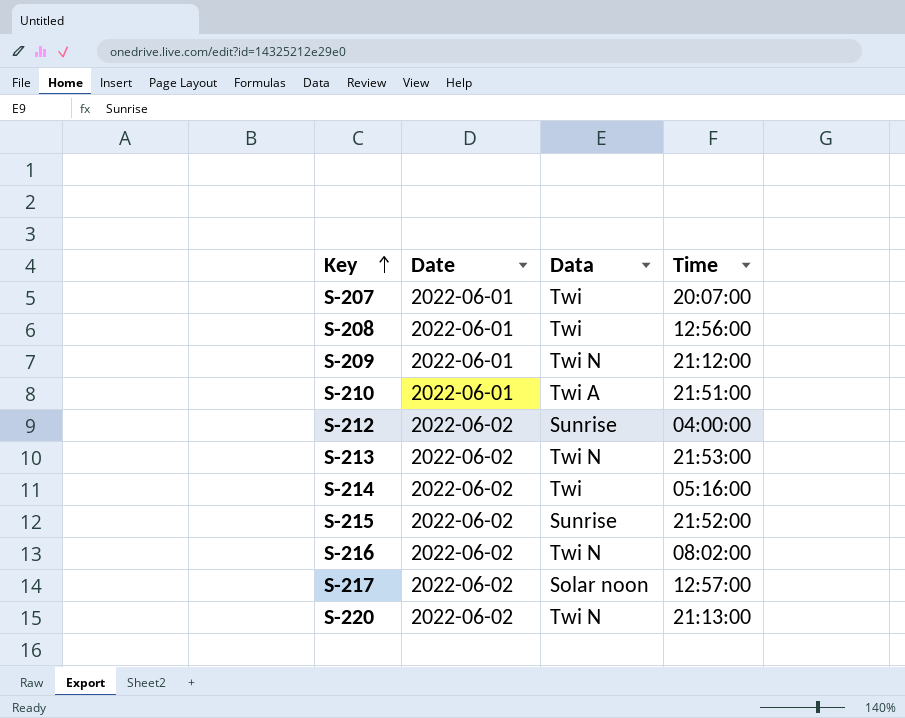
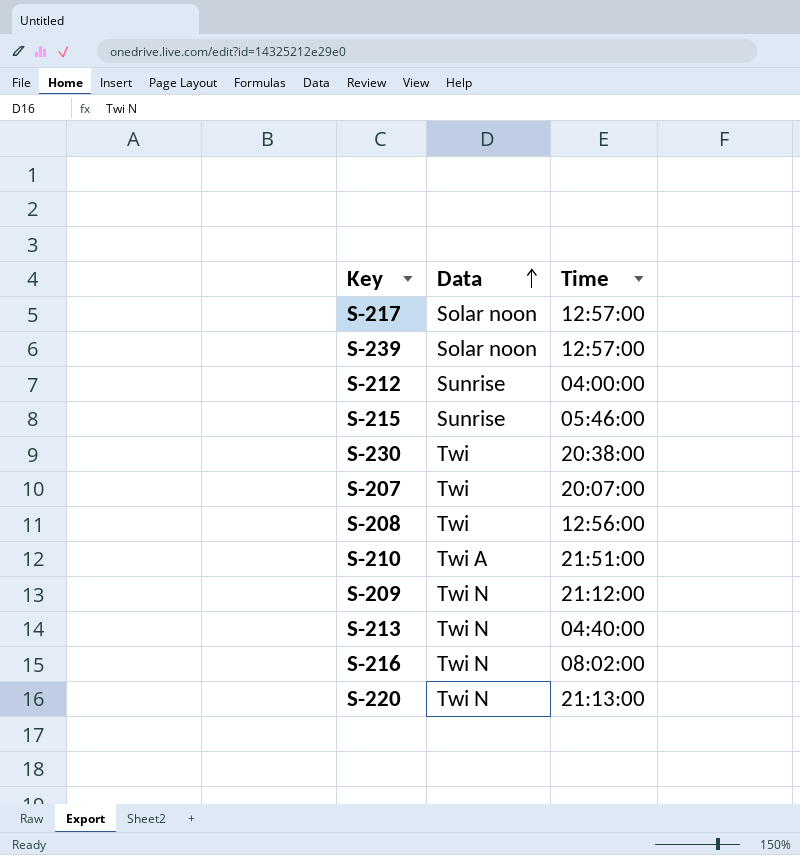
row order: Key ascending -> Data ascending
column Date | position: 2 -> none
row S-214: 2022-06-02 | Twi | 05:16:00 -> none
row S-239: none -> Solar noon | 12:57:00
S-215 | Time: 21:52:00 -> 05:46:00
row S-230: none -> Twi | 20:38:00
S-213 | Time: 21:53:00 -> 04:40:00

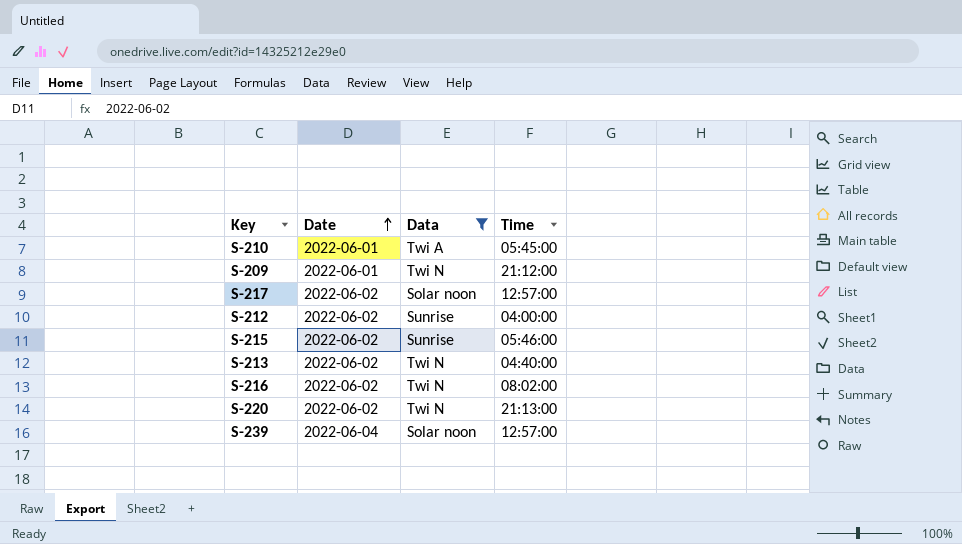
filter: none -> Data != Twi
row order: Data ascending -> Date ascending
column Date | position: none -> 2
S-210 | Time: 21:51:00 -> 05:45:00

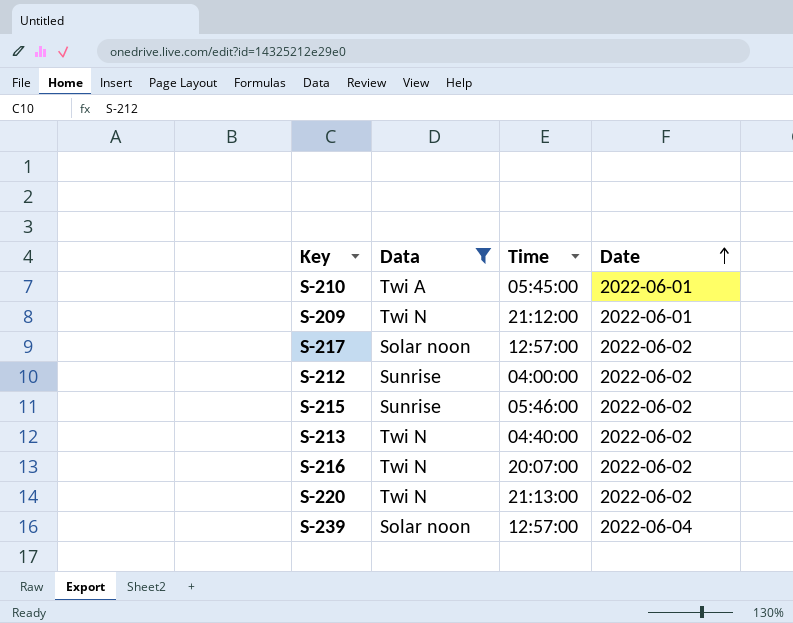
column Date | position: 2 -> 4
S-216 | Time: 08:02:00 -> 20:07:00

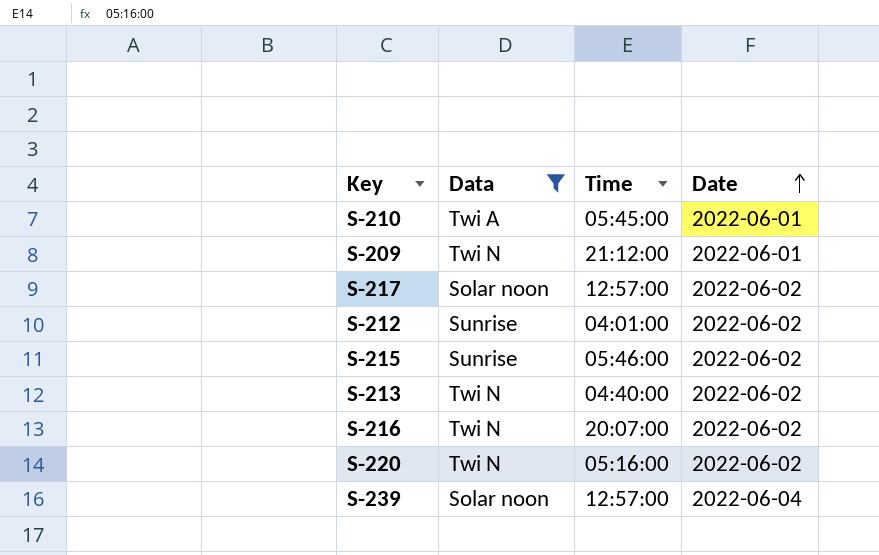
S-212 | Time: 04:00:00 -> 04:01:00
S-220 | Time: 21:13:00 -> 05:16:00

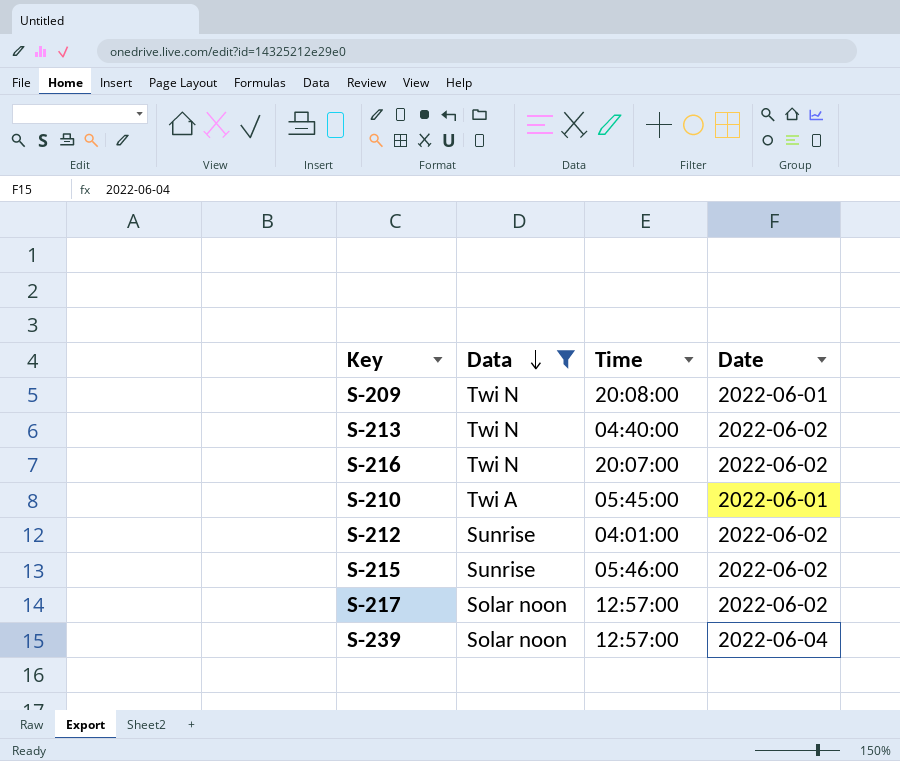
row order: Date ascending -> Data descending
row S-220: Twi N | 05:16:00 | 2022-06-02 -> none
S-209 | Time: 21:12:00 -> 20:08:00

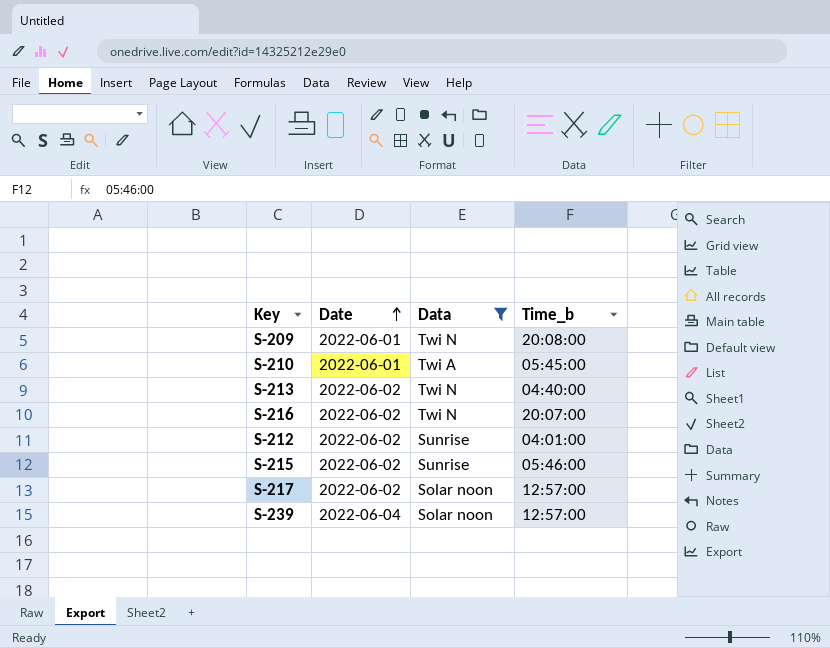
row order: Data descending -> Date ascending
column Date | position: 4 -> 2
column name: Time -> Time_b

